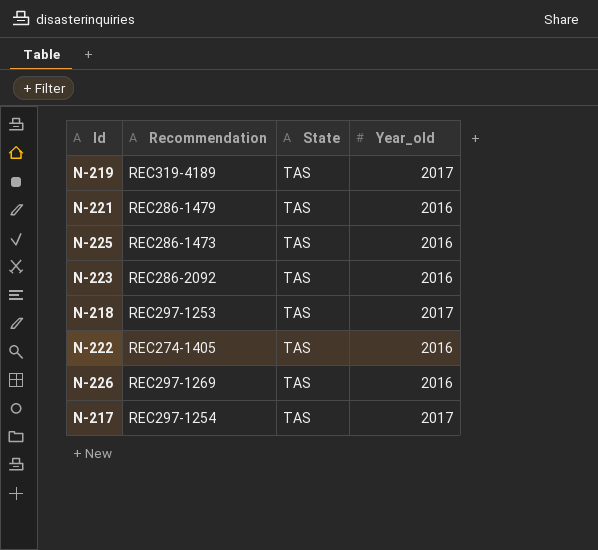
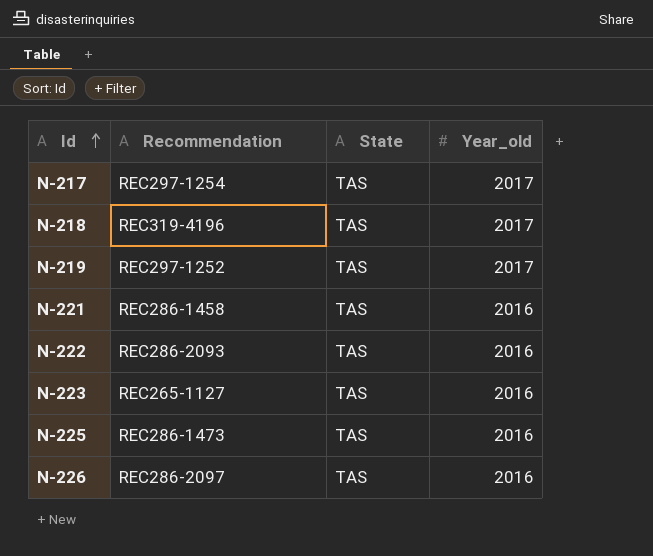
row order: none -> Id ascending
N-218 | Recommendation: REC297-1253 -> REC319-4196
N-219 | Recommendation: REC319-4189 -> REC297-1252
N-221 | Recommendation: REC286-1479 -> REC286-1458
N-222 | Recommendation: REC274-1405 -> REC286-2093
N-223 | Recommendation: REC286-2092 -> REC265-1127
N-226 | Recommendation: REC297-1269 -> REC286-2097

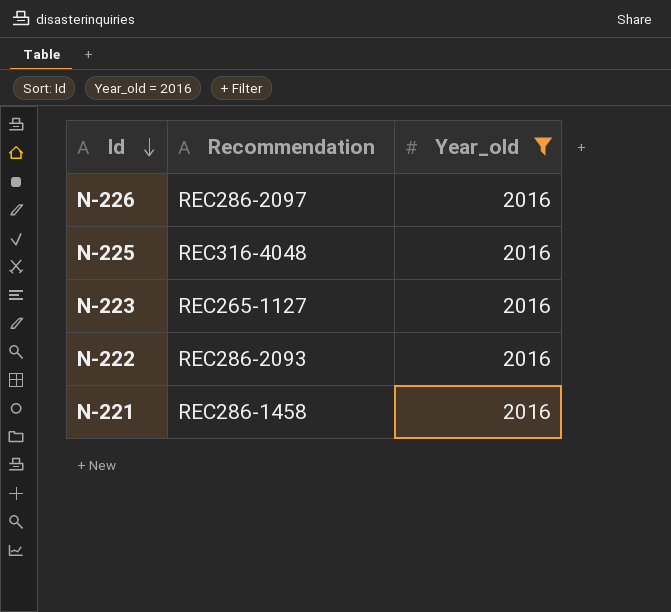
filter: none -> Year_old = 2016
row order: Id ascending -> Id descending
column State | position: 3 -> none
N-225 | Recommendation: REC286-1473 -> REC316-4048

